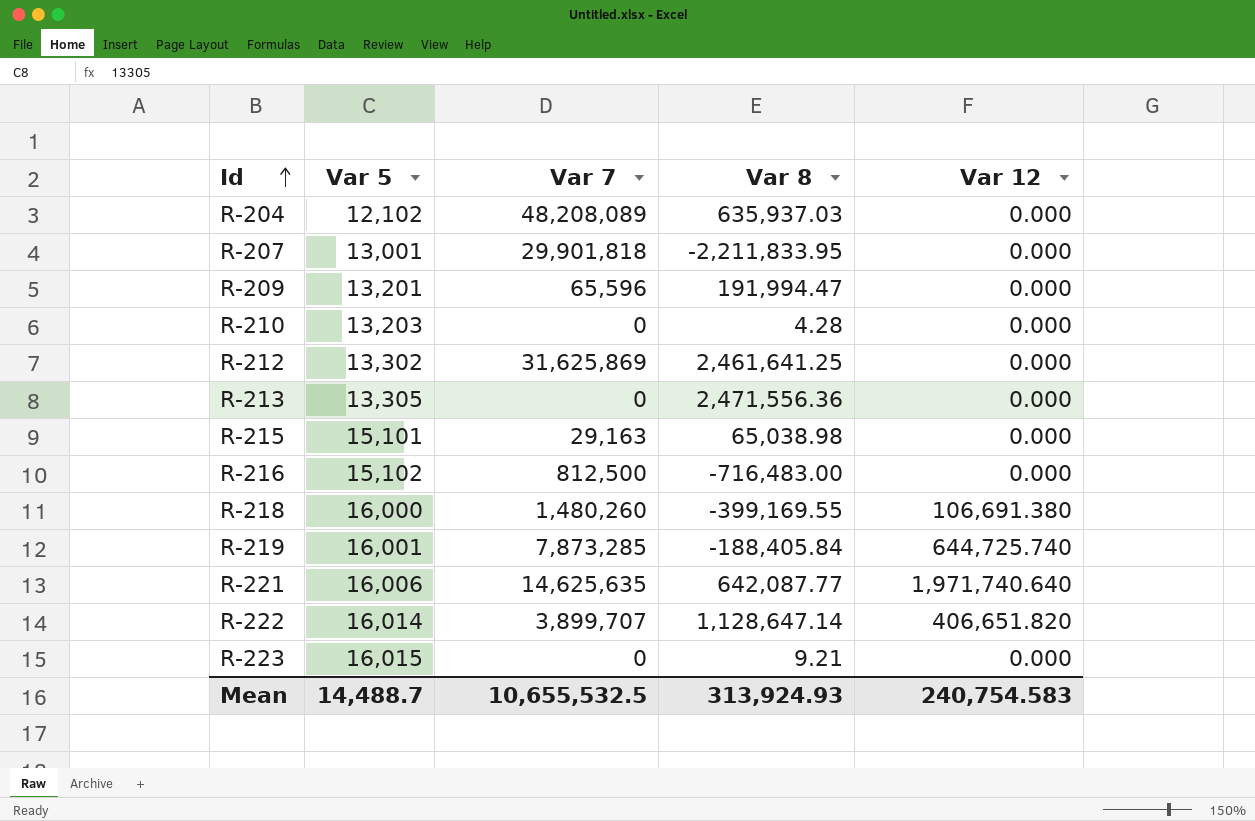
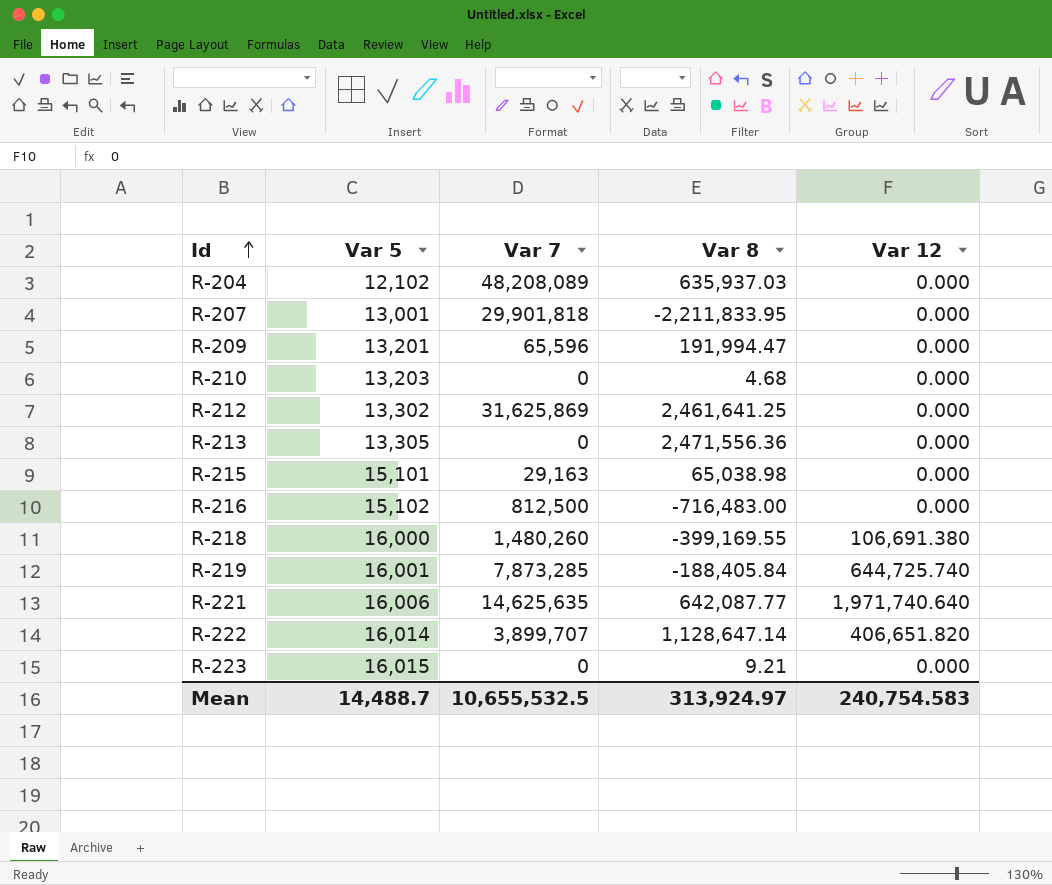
R-210 | Var 8: 4.28 -> 4.68
Mean | Var 8: 313,924.93 -> 313,924.97

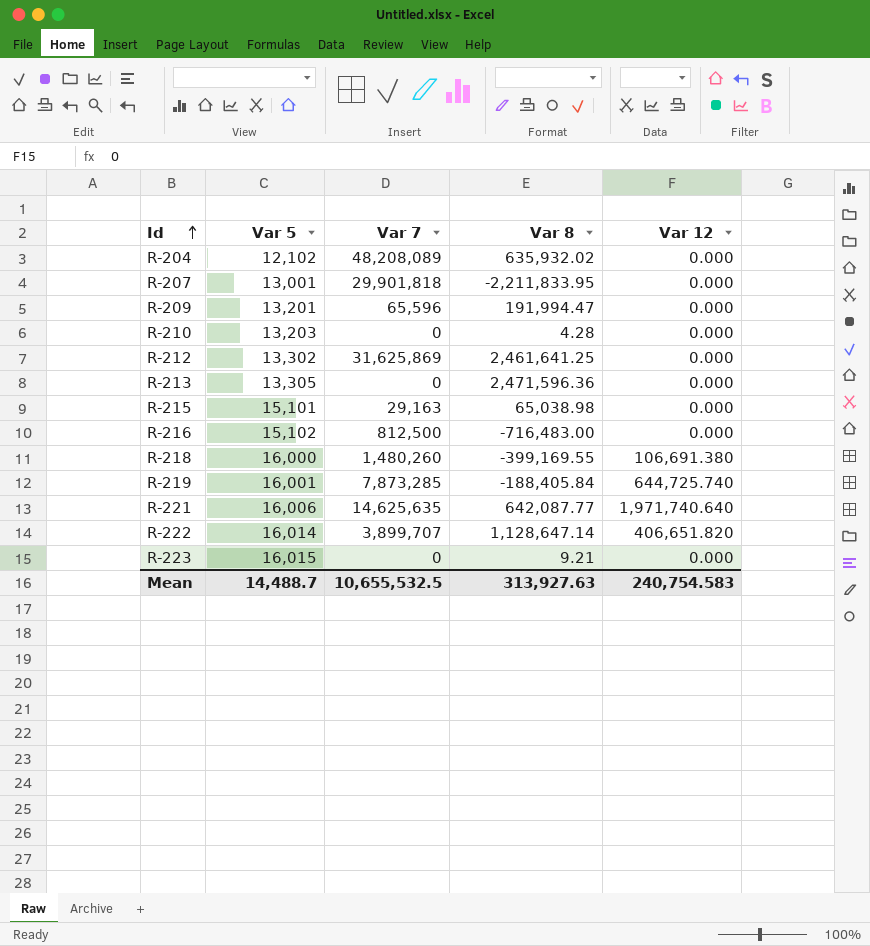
R-204 | Var 8: 635,937.03 -> 635,932.02
R-210 | Var 8: 4.68 -> 4.28
R-213 | Var 8: 2,471,556.36 -> 2,471,596.36
Mean | Var 8: 313,924.97 -> 313,927.63

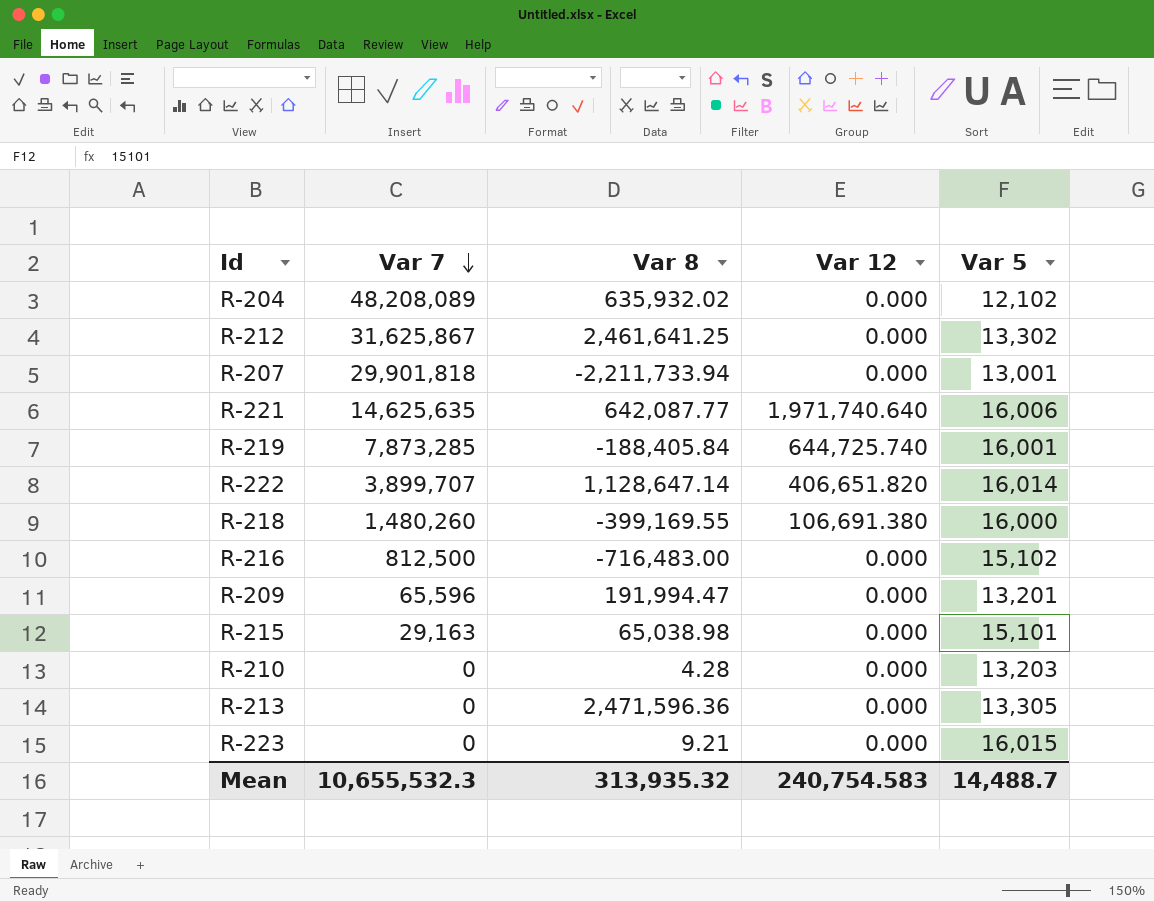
row order: Id ascending -> Var 7 descending
column Var 5 | position: 2 -> 5
R-212 | Var 7: 31,625,869 -> 31,625,867
R-207 | Var 8: -2,211,833.95 -> -2,211,733.94
Mean | Var 7: 10,655,532.5 -> 10,655,532.3
Mean | Var 8: 313,927.63 -> 313,935.32

